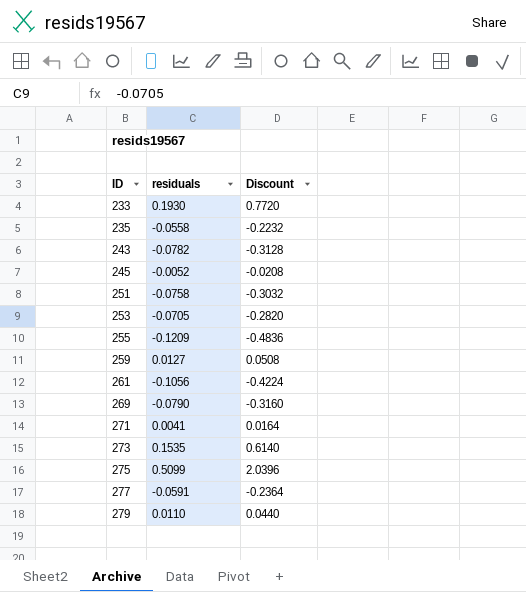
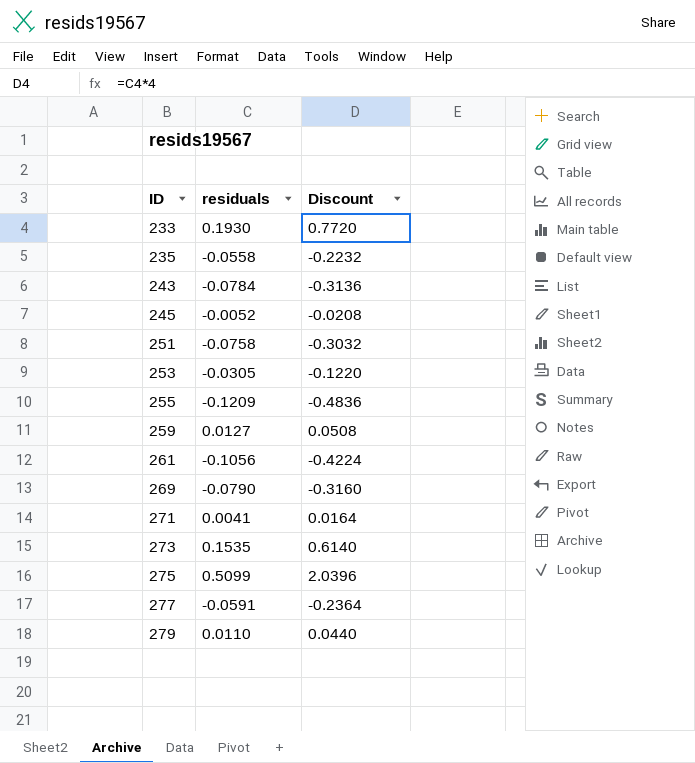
243 | residuals: -0.0782 -> -0.0784
243 | Discount: -0.3128 -> -0.3136
253 | residuals: -0.0705 -> -0.0305
253 | Discount: -0.2820 -> -0.1220

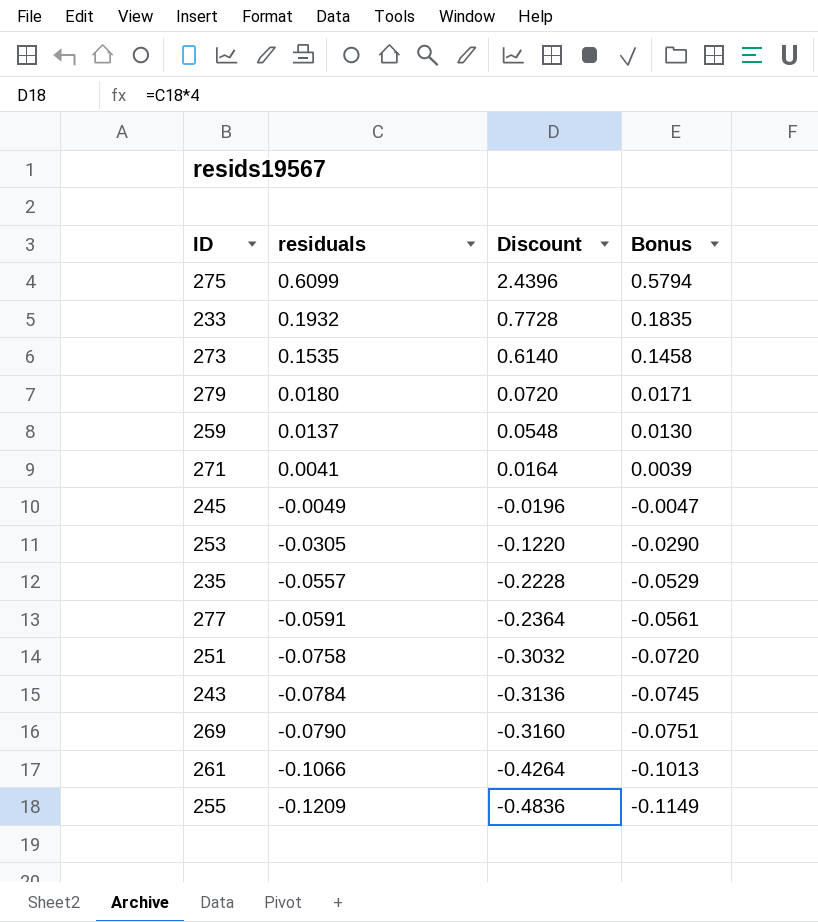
row order: ID ascending -> residuals descending
column Bonus | formula: none -> [residuals] * 0.95
275 | residuals: 0.5099 -> 0.6099
275 | Discount: 2.0396 -> 2.4396
233 | residuals: 0.1930 -> 0.1932
233 | Discount: 0.7720 -> 0.7728
279 | residuals: 0.0110 -> 0.0180
279 | Discount: 0.0440 -> 0.0720
259 | residuals: 0.0127 -> 0.0137
259 | Discount: 0.0508 -> 0.0548
245 | residuals: -0.0052 -> -0.0049
245 | Discount: -0.0208 -> -0.0196
235 | residuals: -0.0558 -> -0.0557
235 | Discount: -0.2232 -> -0.2228
261 | residuals: -0.1056 -> -0.1066
261 | Discount: -0.4224 -> -0.4264

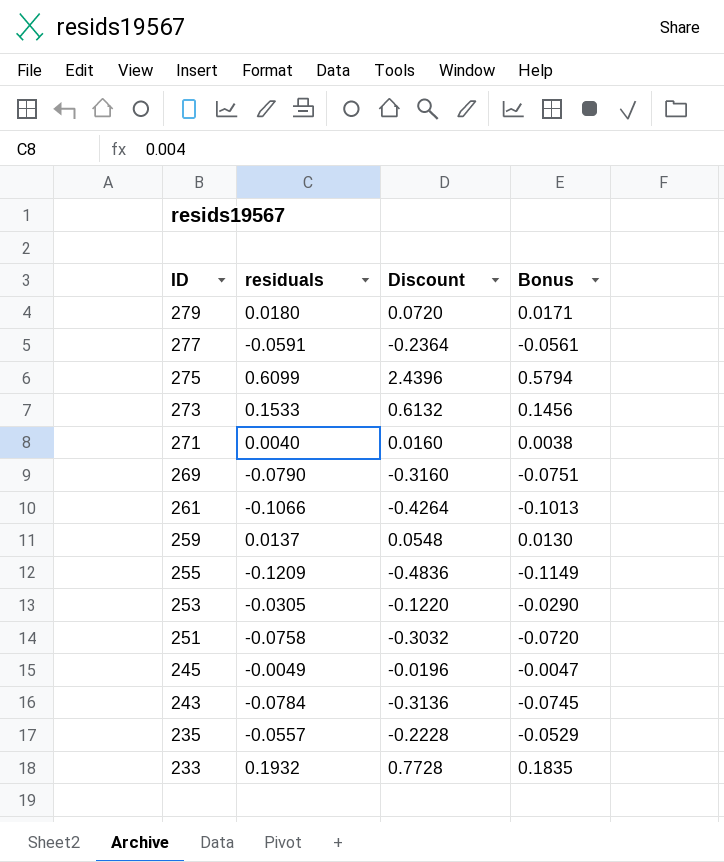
row order: residuals descending -> ID descending
273 | residuals: 0.1535 -> 0.1533
273 | Discount: 0.6140 -> 0.6132
273 | Bonus: 0.1458 -> 0.1456
271 | residuals: 0.0041 -> 0.0040
271 | Discount: 0.0164 -> 0.0160
271 | Bonus: 0.0039 -> 0.0038

